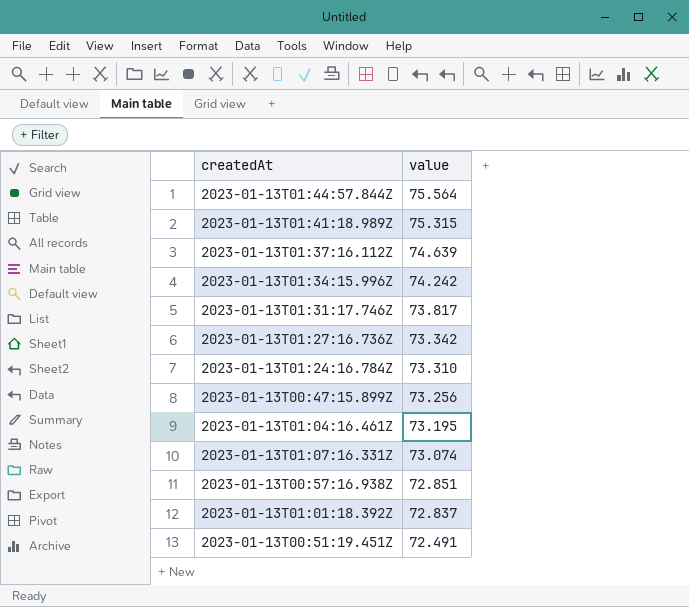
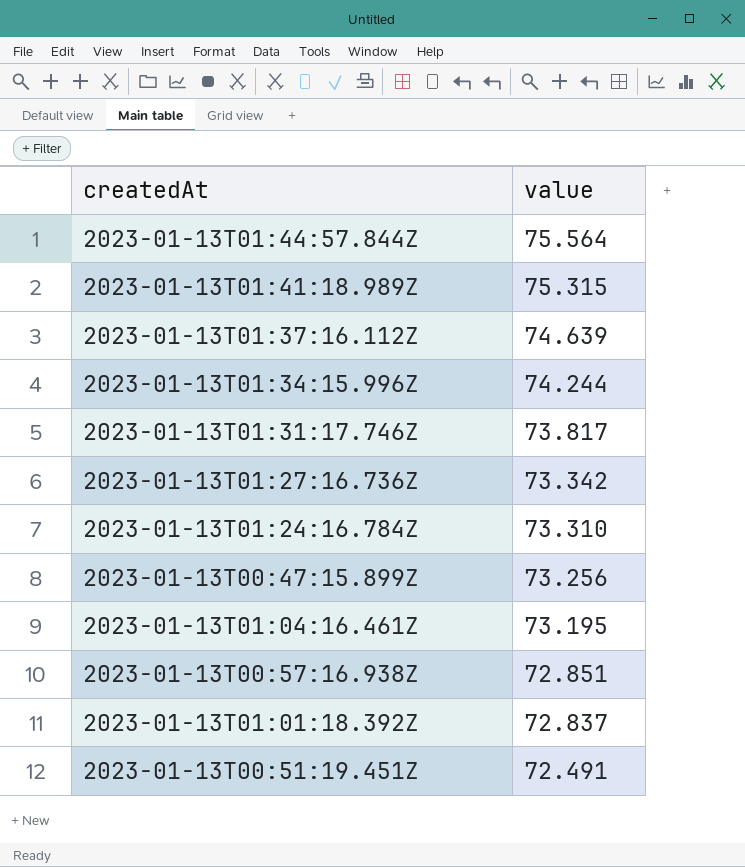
row 2023-01-13T01:07:16.331Z: 73.074 -> none
2023-01-13T01:34:15.996Z | value: 74.242 -> 74.244

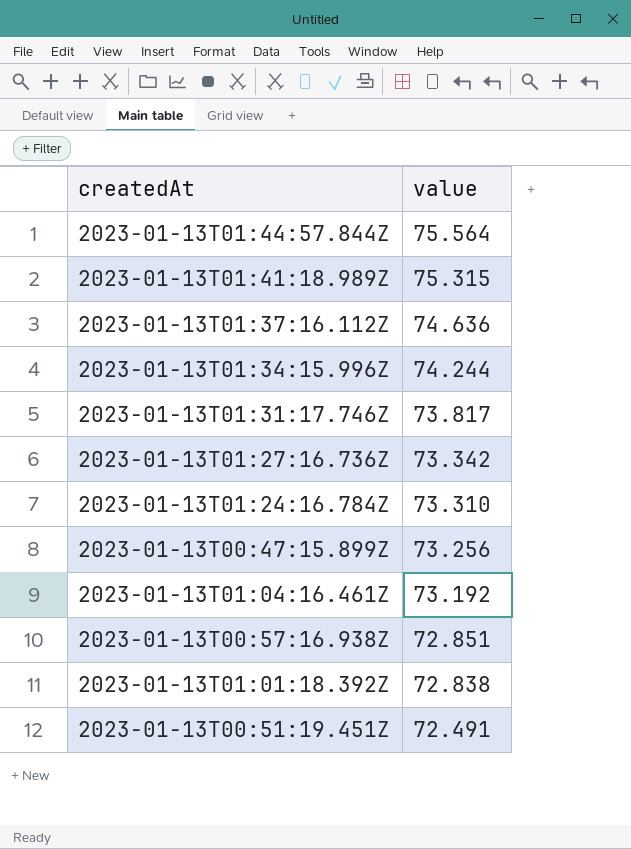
2023-01-13T01:37:16.112Z | value: 74.639 -> 74.636
2023-01-13T01:04:16.461Z | value: 73.195 -> 73.192
2023-01-13T01:01:18.392Z | value: 72.837 -> 72.838

